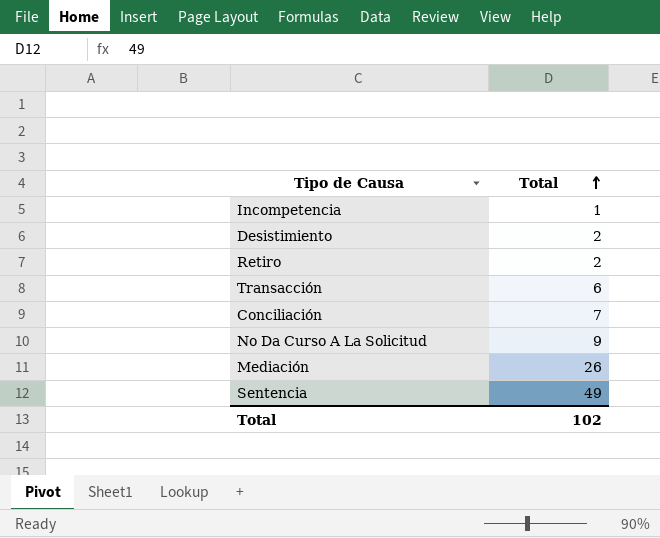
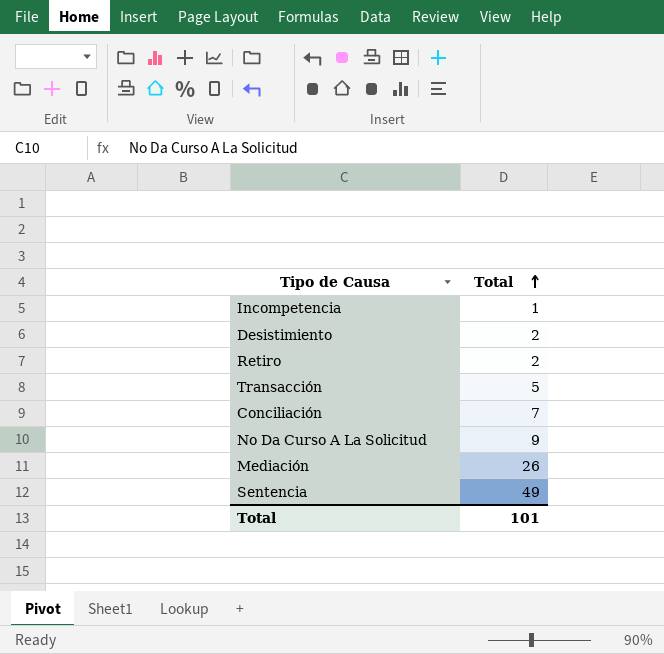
Transacción | Total: 6 -> 5
Total | Total: 102 -> 101

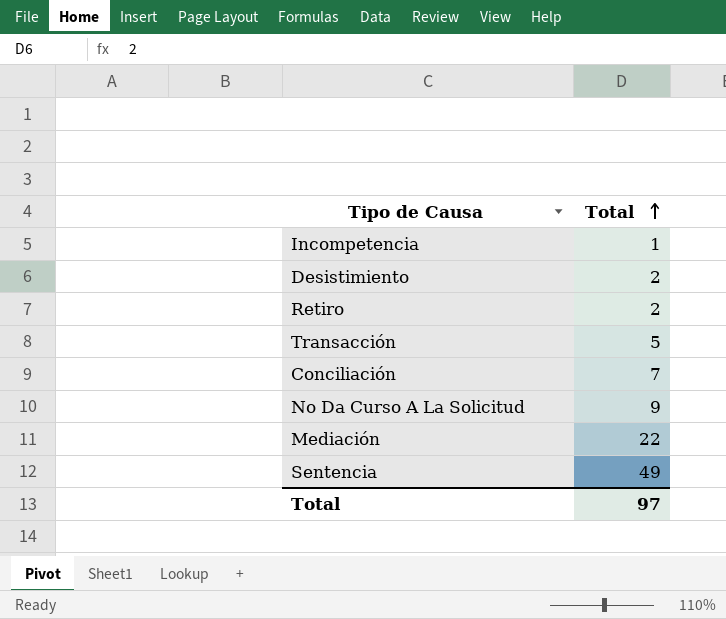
Mediación | Total: 26 -> 22
Total | Total: 101 -> 97

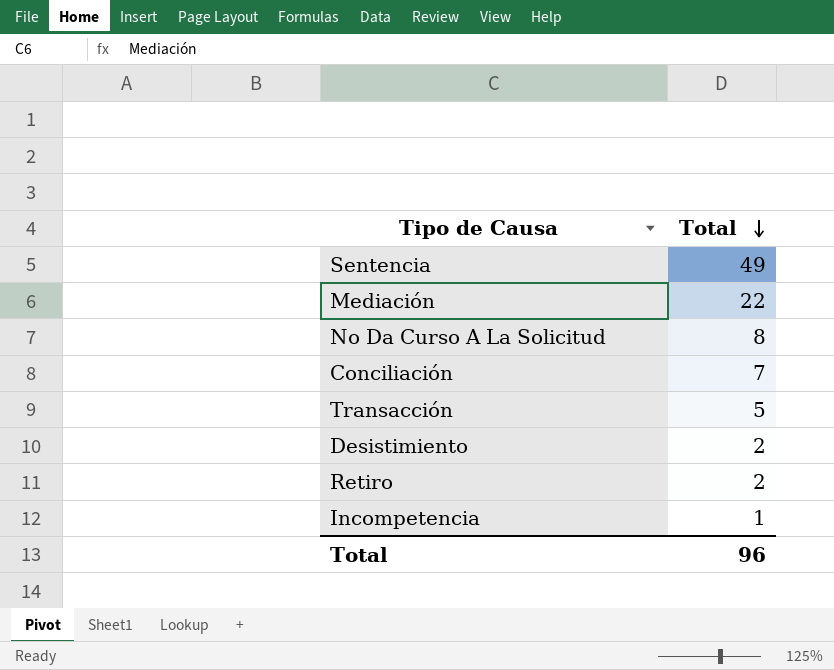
row order: Total ascending -> Total descending
No Da Curso A La Solicitud | Total: 9 -> 8
Total | Total: 97 -> 96

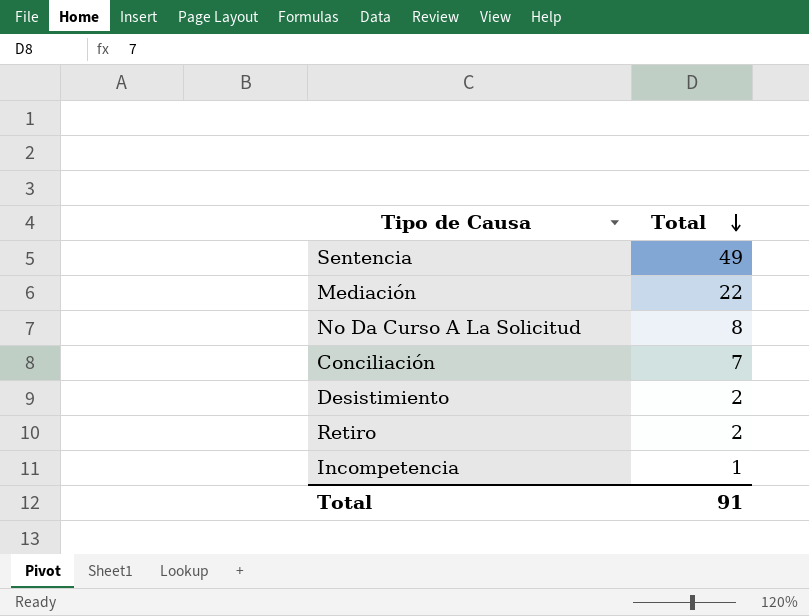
row Transacción: 5 -> none
Total | Total: 96 -> 91

